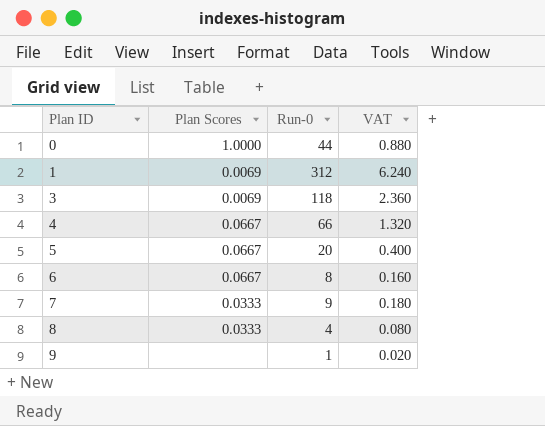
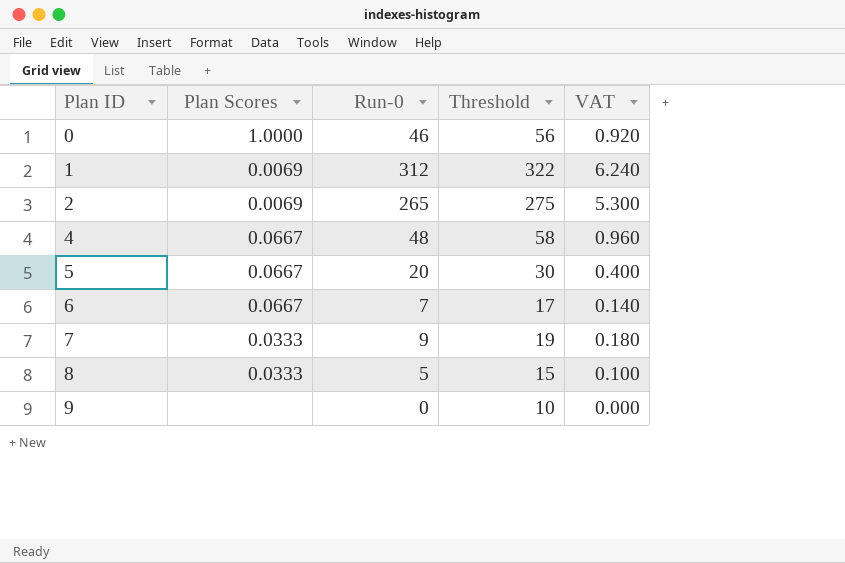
column Threshold | formula: none -> [Run-0] + 10
row 3: 0.0069 | 118 | 2.360 -> none
0 | Run-0: 44 -> 46
0 | VAT: 0.880 -> 0.920
row 2: none -> 0.0069 | 265 | 275 | 5.300
4 | Run-0: 66 -> 48
4 | VAT: 1.320 -> 0.960
6 | Run-0: 8 -> 7
6 | VAT: 0.160 -> 0.140
8 | Run-0: 4 -> 5
8 | VAT: 0.080 -> 0.100
9 | Run-0: 1 -> 0
9 | VAT: 0.020 -> 0.000

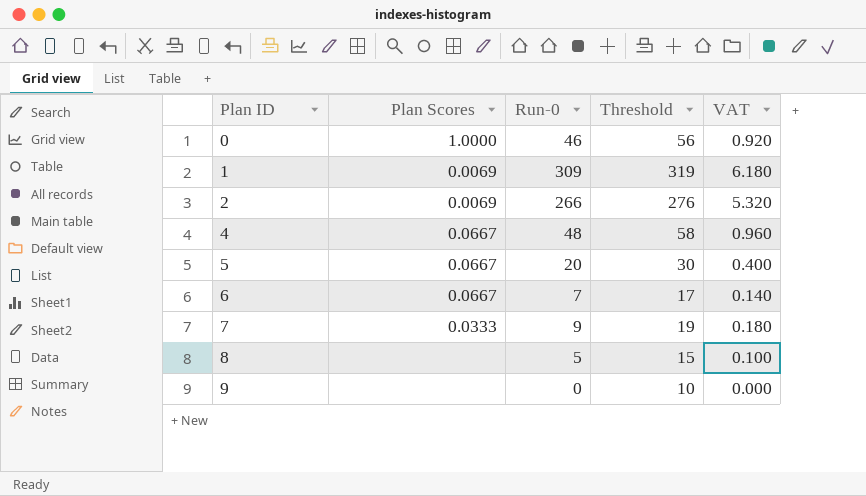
1 | Run-0: 312 -> 309
1 | Threshold: 322 -> 319
1 | VAT: 6.240 -> 6.180
2 | Run-0: 265 -> 266
2 | Threshold: 275 -> 276
2 | VAT: 5.300 -> 5.320
8 | Plan Scores: 0.0333 -> none

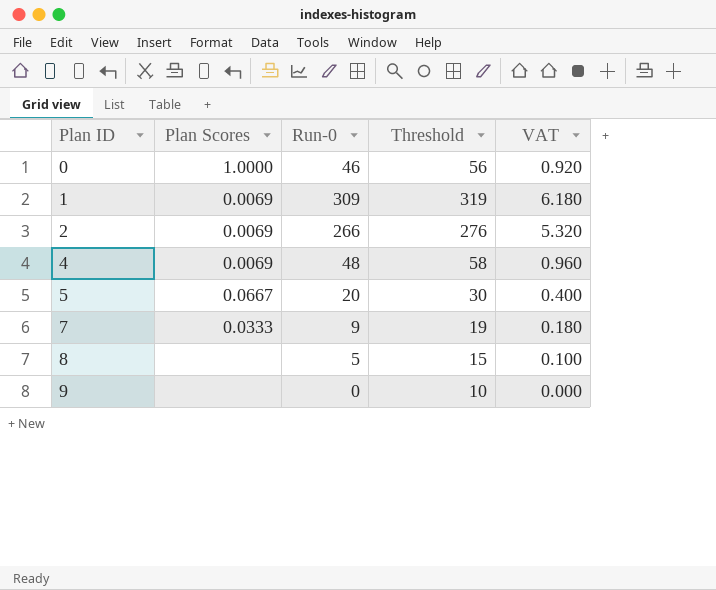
row 6: 0.0667 | 7 | 17 | 0.140 -> none
4 | Plan Scores: 0.0667 -> 0.0069

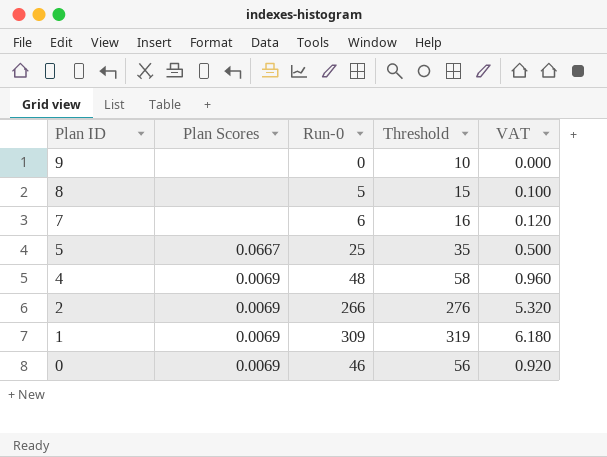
row order: Plan ID ascending -> Plan ID descending
7 | Plan Scores: 0.0333 -> none
7 | Run-0: 9 -> 6
7 | Threshold: 19 -> 16
7 | VAT: 0.180 -> 0.120
5 | Run-0: 20 -> 25
5 | Threshold: 30 -> 35
5 | VAT: 0.400 -> 0.500
0 | Plan Scores: 1.0000 -> 0.0069

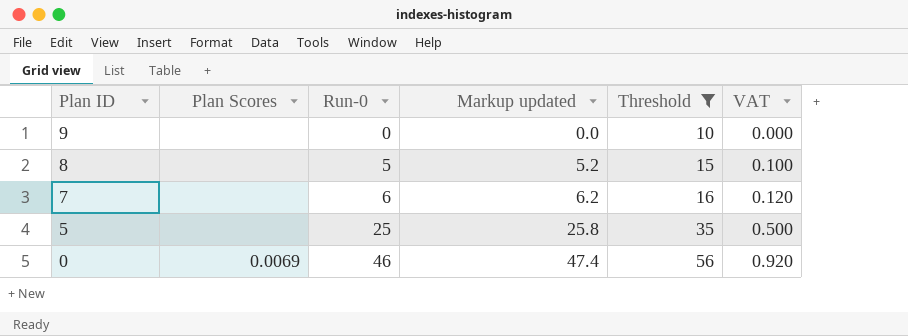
filter: none -> Threshold <= 56
column Markup updated | formula: none -> [Run-0] * 1.03
5 | Plan Scores: 0.0667 -> none

